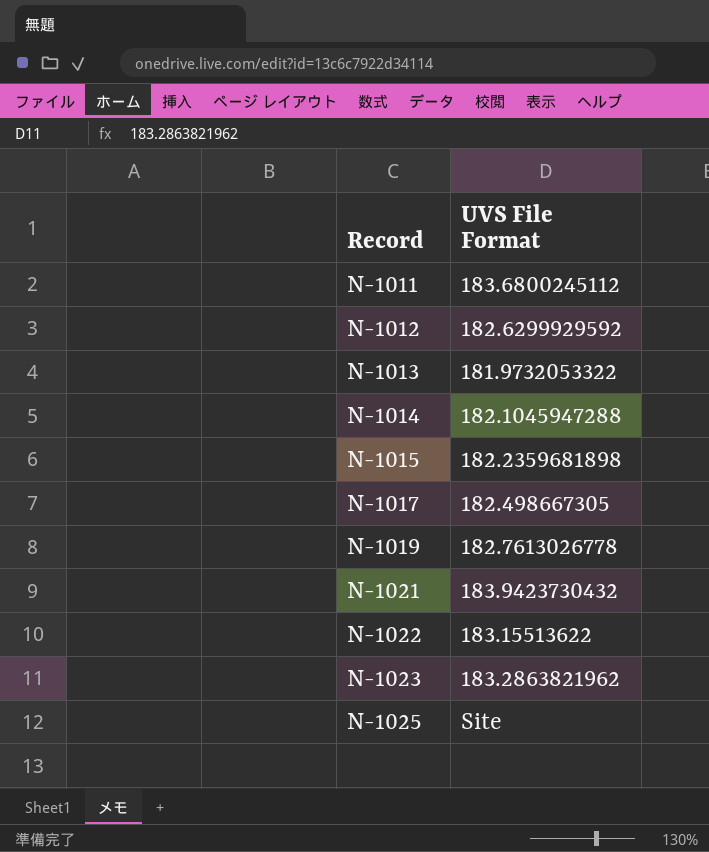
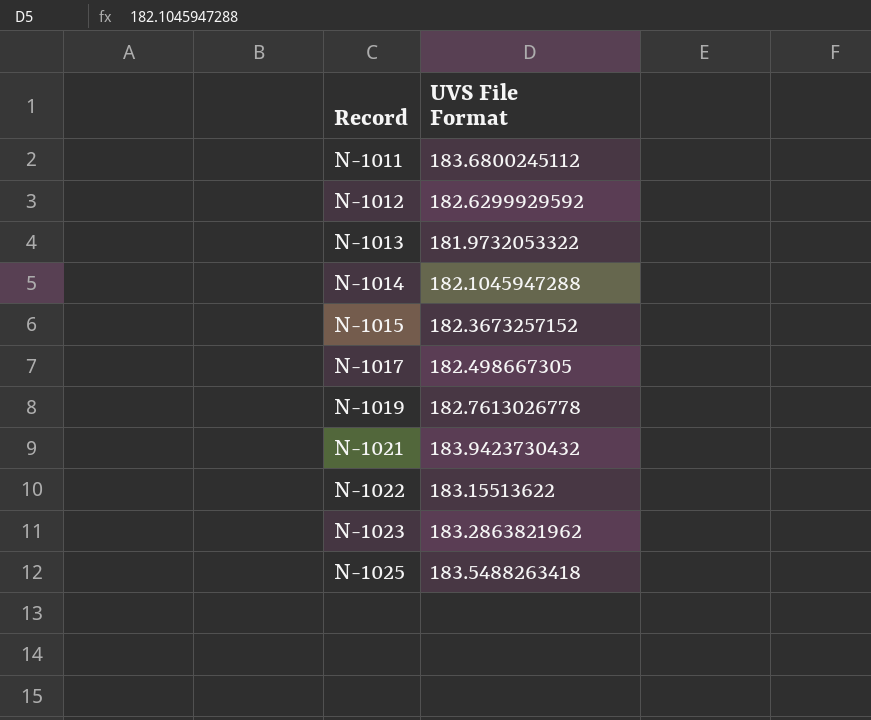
N-1015 | UVS File Format: 182.2359681898 -> 182.3673257152
N-1025 | UVS File Format: Site -> 183.5488263418

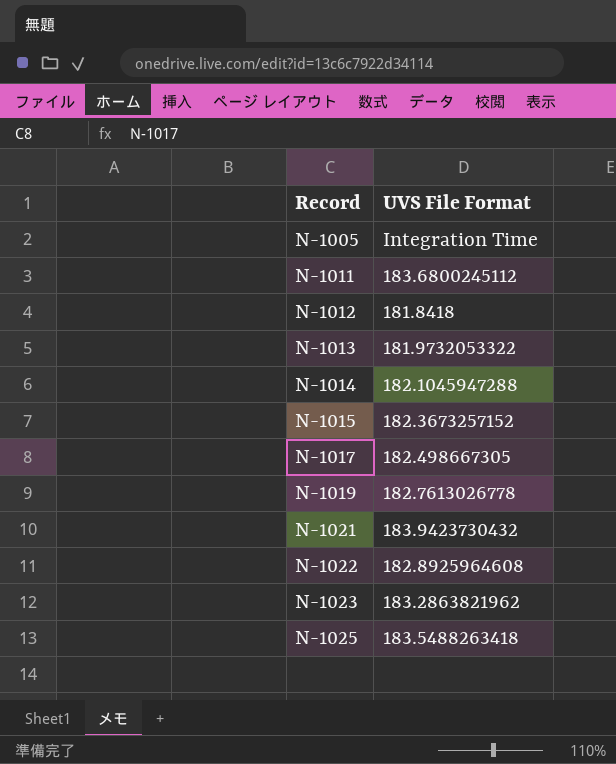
row N-1005: none -> Integration Time
N-1012 | UVS File Format: 182.6299929592 -> 181.8418
N-1022 | UVS File Format: 183.15513622 -> 182.8925964608

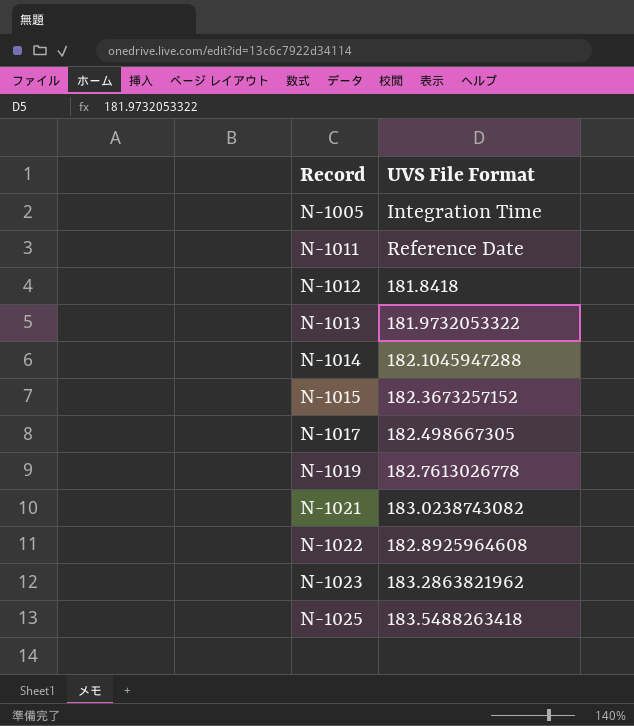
N-1011 | UVS File Format: 183.6800245112 -> Reference Date
N-1021 | UVS File Format: 183.9423730432 -> 183.0238743082

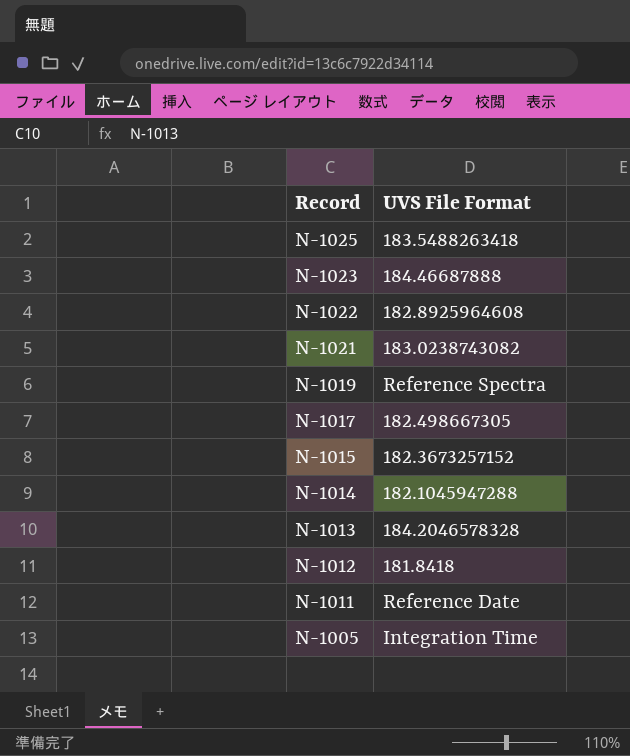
row order: Record ascending -> Record descending
N-1023 | UVS File Format: 183.2863821962 -> 184.46687888
N-1019 | UVS File Format: 182.7613026778 -> Reference Spectra
N-1013 | UVS File Format: 181.9732053322 -> 184.2046578328

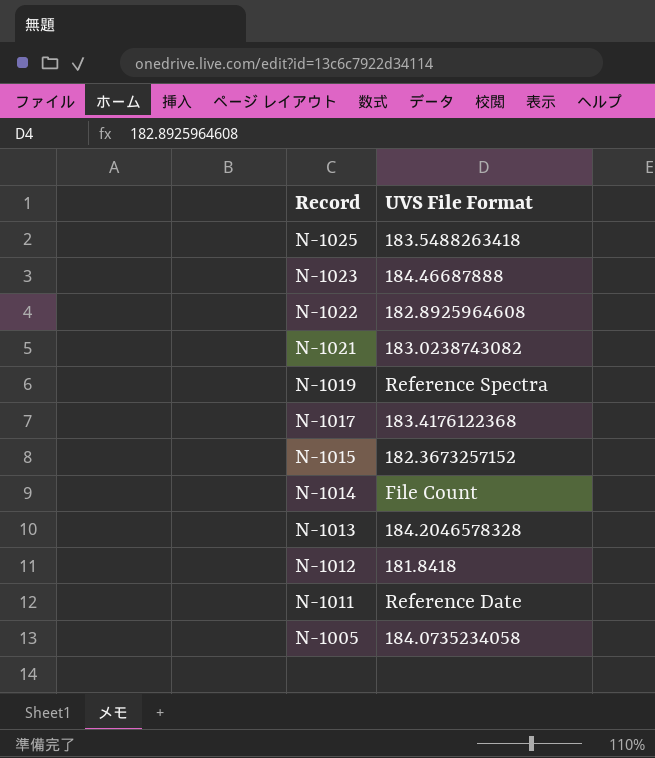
N-1017 | UVS File Format: 182.498667305 -> 183.4176122368
N-1014 | UVS File Format: 182.1045947288 -> File Count
N-1005 | UVS File Format: Integration Time -> 184.0735234058

